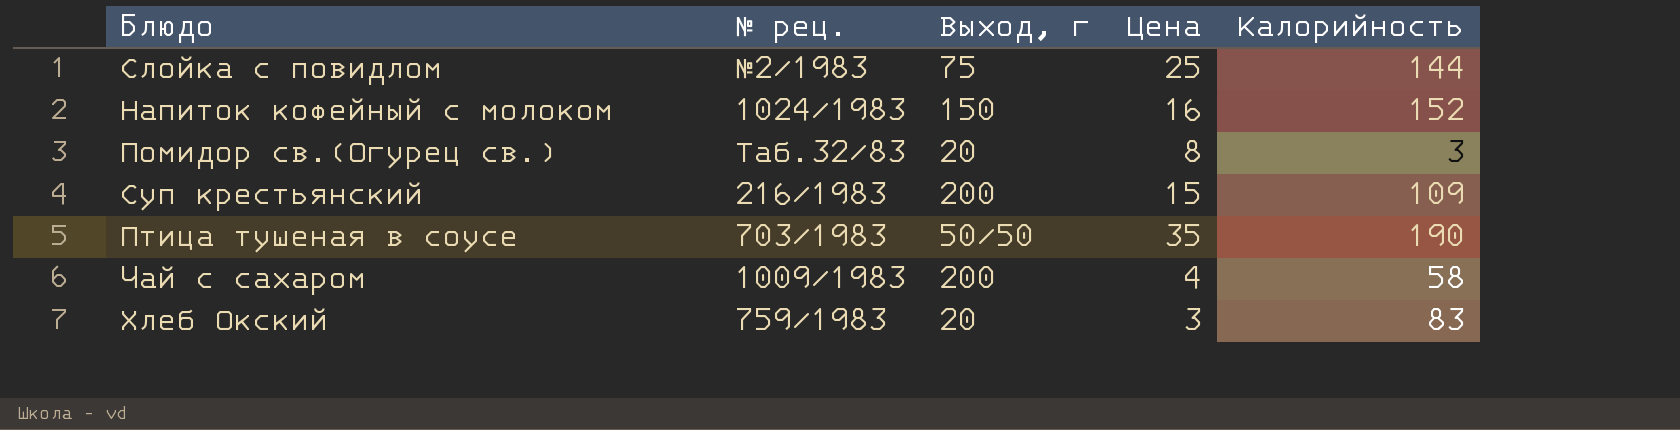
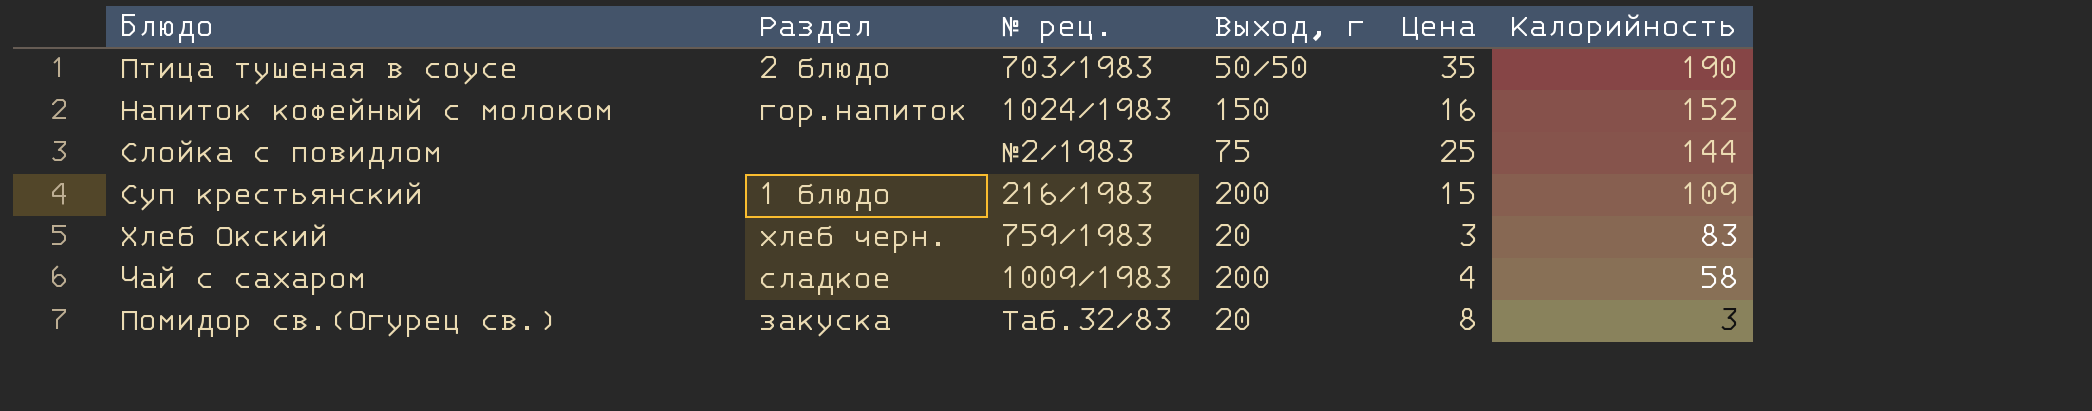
row order: none -> Калорийность descending
column Раздел | position: none -> 2

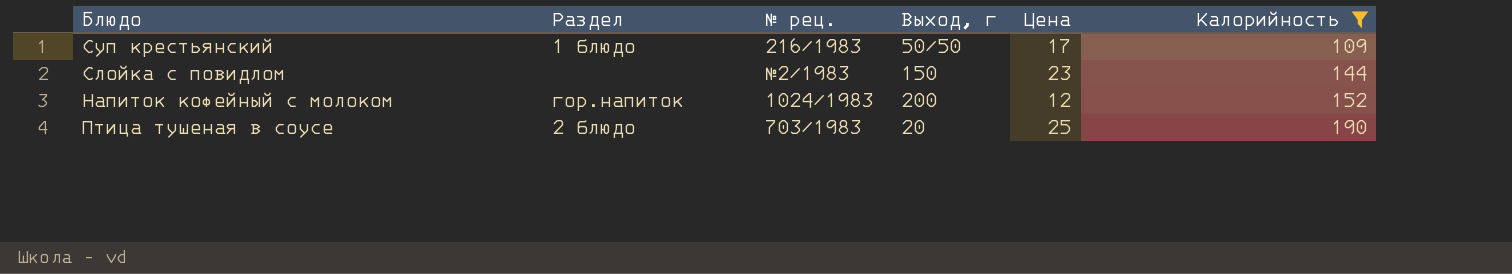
filter: none -> Калорийность >= 109
row order: Калорийность descending -> Калорийность ascending
Суп крестьянский | Выход, г: 200 -> 50/50
Суп крестьянский | Цена: 15 -> 17
Слойка с повидлом | Выход, г: 75 -> 150
Слойка с повидлом | Цена: 25 -> 23
Напиток кофейный с молоком | Выход, г: 150 -> 200
Напиток кофейный с молоком | Цена: 16 -> 12
Птица тушеная в соусе | Выход, г: 50/50 -> 20
Птица тушеная в соусе | Цена: 35 -> 25

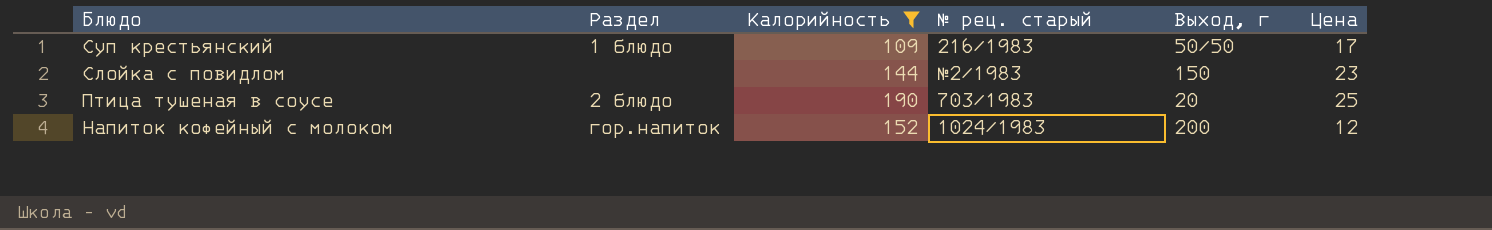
row order: Калорийность ascending -> Блюдо descending
column Калорийность | position: 6 -> 3
column name: № рец. -> № рец. старый

